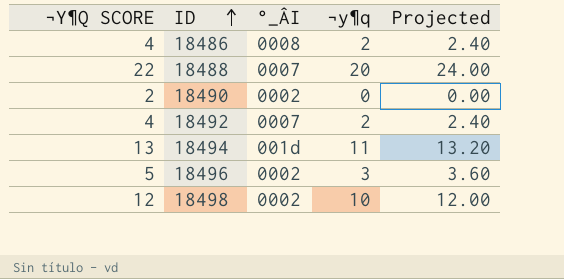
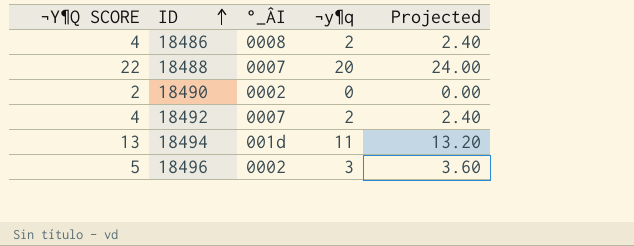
row 18498: 12 | 0002 | 10 | 12.00 -> none

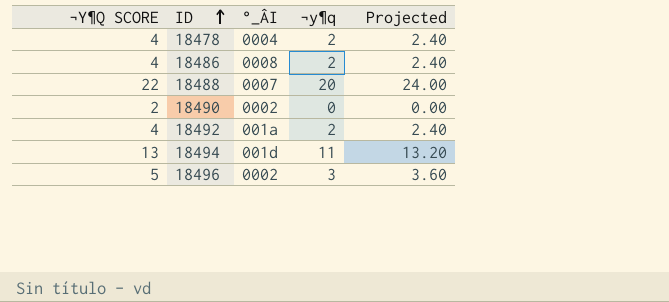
row 18478: none -> 4 | 0004 | 2 | 2.40
18492 | °_ÂI: 0007 -> 001a

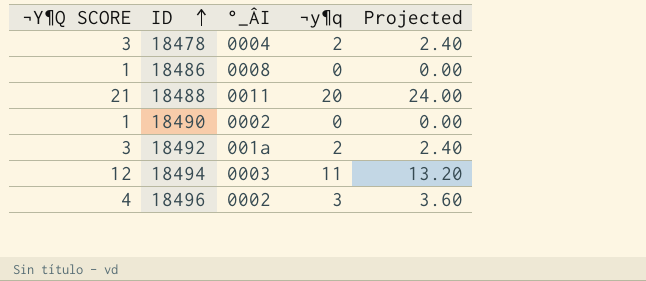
column ¬Y¶Q SCORE | formula: [¬y¶q] + 2 -> [¬y¶q] + 1
18486 | ¬y¶q: 2 -> 0
18486 | Projected: 2.40 -> 0.00
18488 | °_ÂI: 0007 -> 0011
18494 | °_ÂI: 001d -> 0003

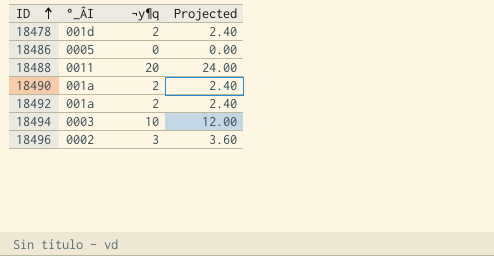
column ¬Y¶Q SCORE | formula: [¬y¶q] + 1 -> none
18478 | °_ÂI: 0004 -> 001d
18486 | °_ÂI: 0008 -> 0005
18490 | °_ÂI: 0002 -> 001a
18490 | ¬y¶q: 0 -> 2
18490 | Projected: 0.00 -> 2.40
18494 | ¬y¶q: 11 -> 10
18494 | Projected: 13.20 -> 12.00

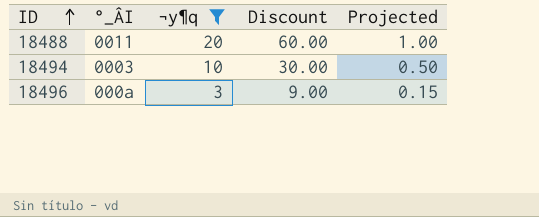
filter: none -> ¬y¶q >= 3
column Discount | formula: none -> [¬y¶q] * 3
column Projected | formula: [¬y¶q] * 1.2 -> [¬y¶q] * 0.05
18496 | °_ÂI: 0002 -> 000a

